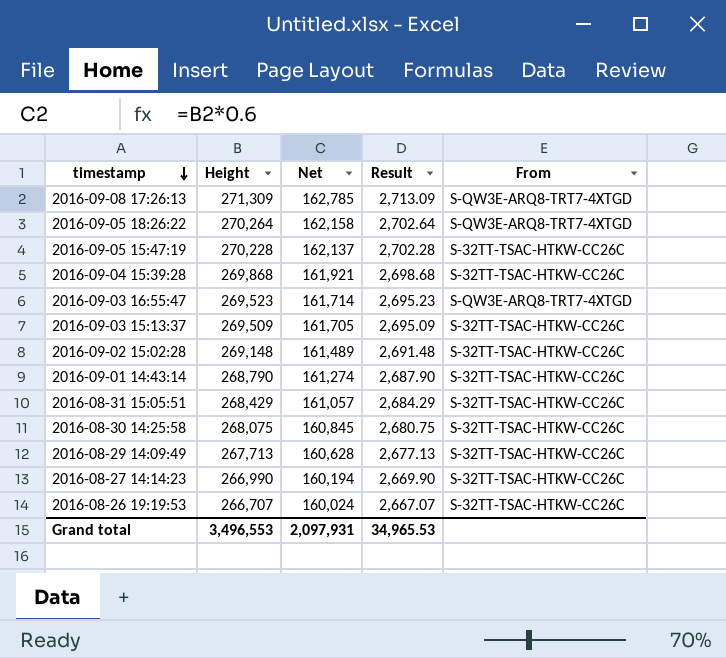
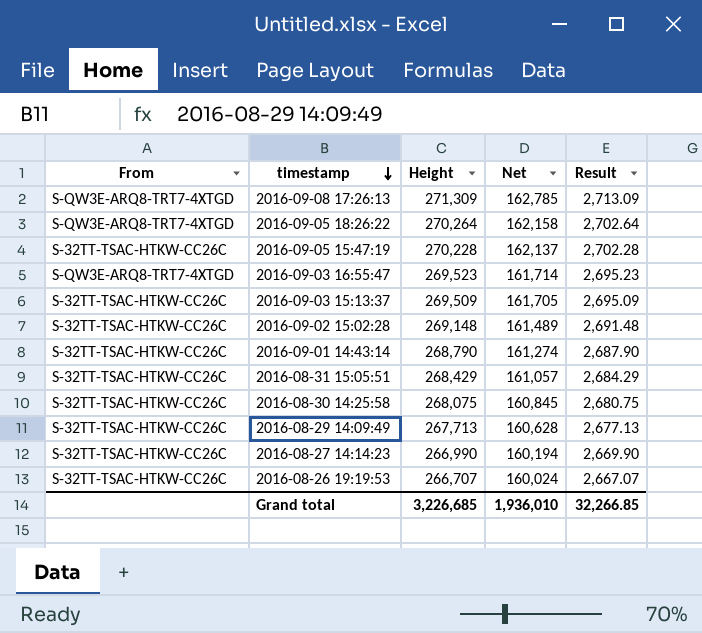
column From | position: 5 -> 1
row 2016-09-04 15:39:28: 269,868 | 161,921 | 2,698.68 | S-32TT-TSAC-HTKW-CC26C -> none
Grand total | Height: 3,496,553 -> 3,226,685
Grand total | Net: 2,097,931 -> 1,936,010
Grand total | Result: 34,965.53 -> 32,266.85

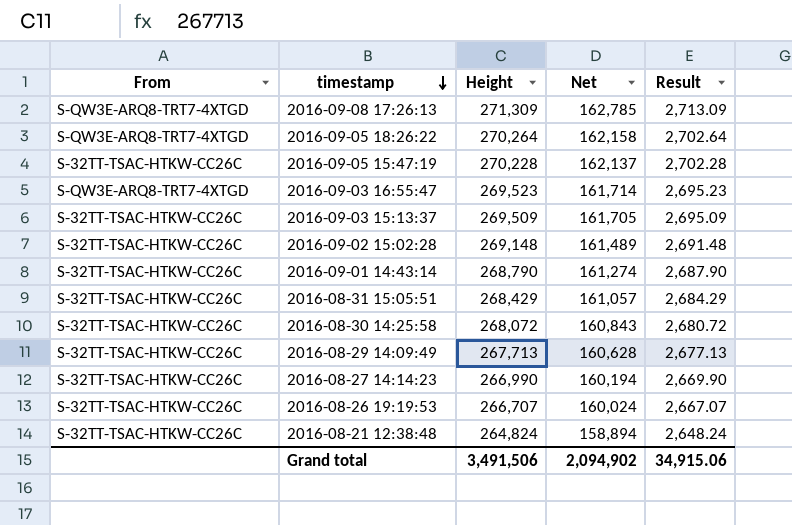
2016-08-30 14:25:58 | Height: 268,075 -> 268,072
2016-08-30 14:25:58 | Net: 160,845 -> 160,843
2016-08-30 14:25:58 | Result: 2,680.75 -> 2,680.72
row 2016-08-21 12:38:48: none -> S-32TT-TSAC-HTKW-CC26C | 264,824 | 158,894 | 2,648.24
Grand total | Height: 3,226,685 -> 3,491,506
Grand total | Net: 1,936,010 -> 2,094,902
Grand total | Result: 32,266.85 -> 34,915.06

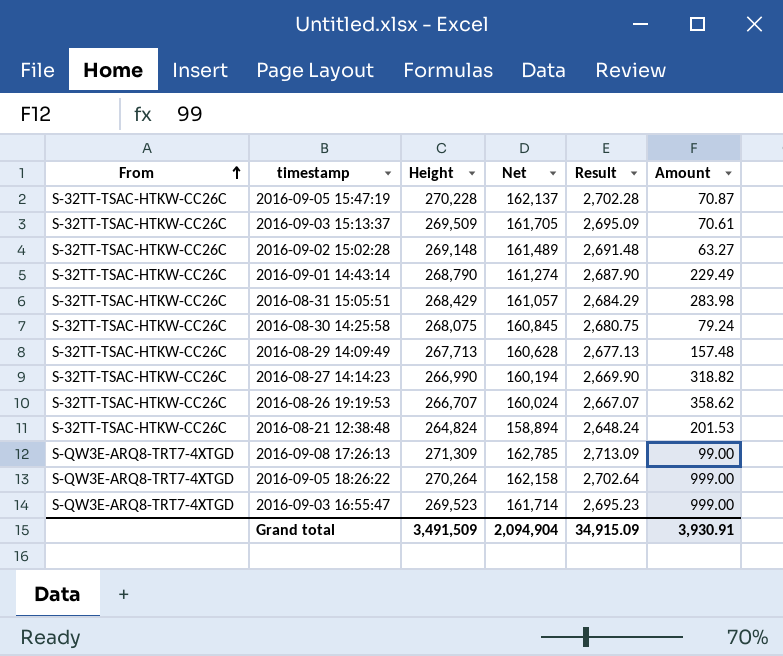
row order: timestamp descending -> From ascending
column Amount | position: none -> 6
2016-08-30 14:25:58 | Height: 268,072 -> 268,075
2016-08-30 14:25:58 | Net: 160,843 -> 160,845
2016-08-30 14:25:58 | Result: 2,680.72 -> 2,680.75
Grand total | Height: 3,491,506 -> 3,491,509
Grand total | Net: 2,094,902 -> 2,094,904
Grand total | Result: 34,915.06 -> 34,915.09

